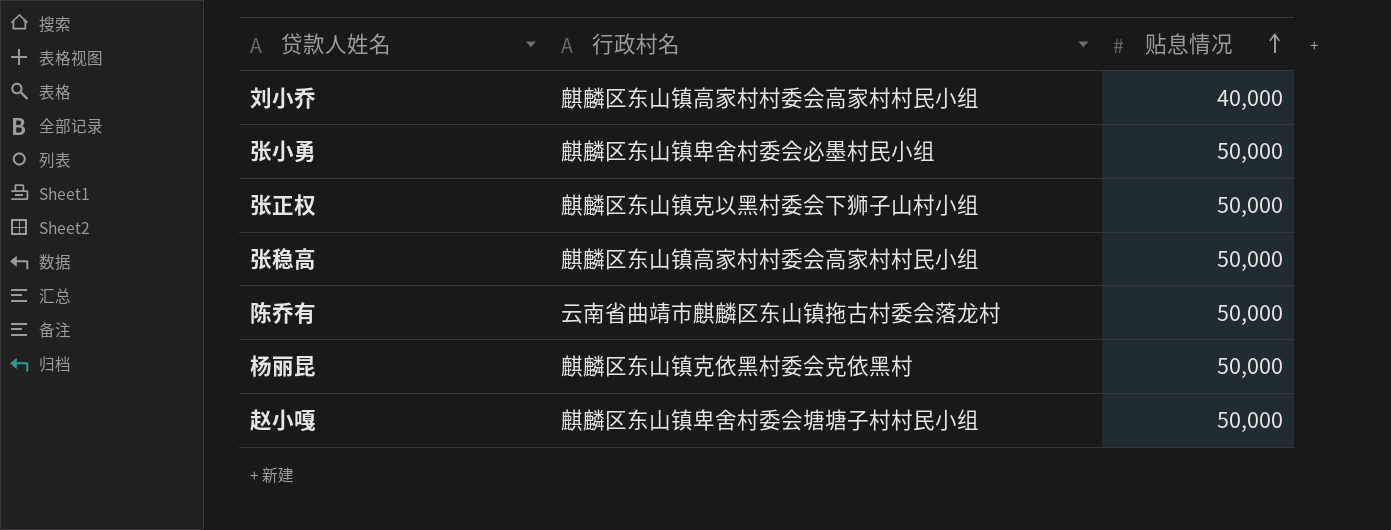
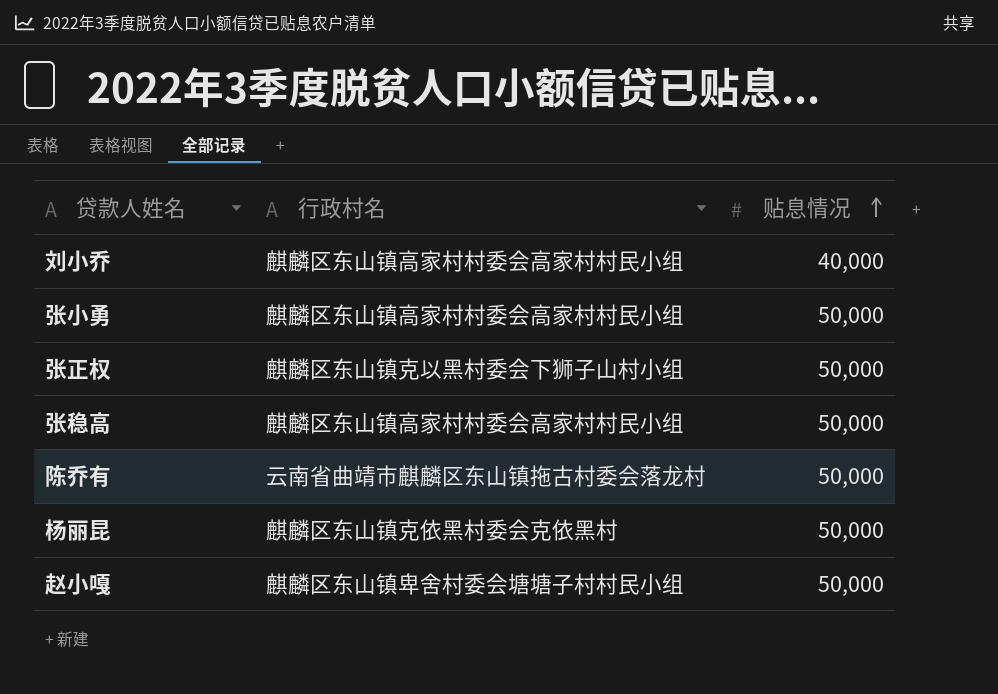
张小勇 | 行政村名: 麒麟区东山镇卑舍村委会必墨村民小组 -> 麒麟区东山镇高家村村委会高家村村民小组

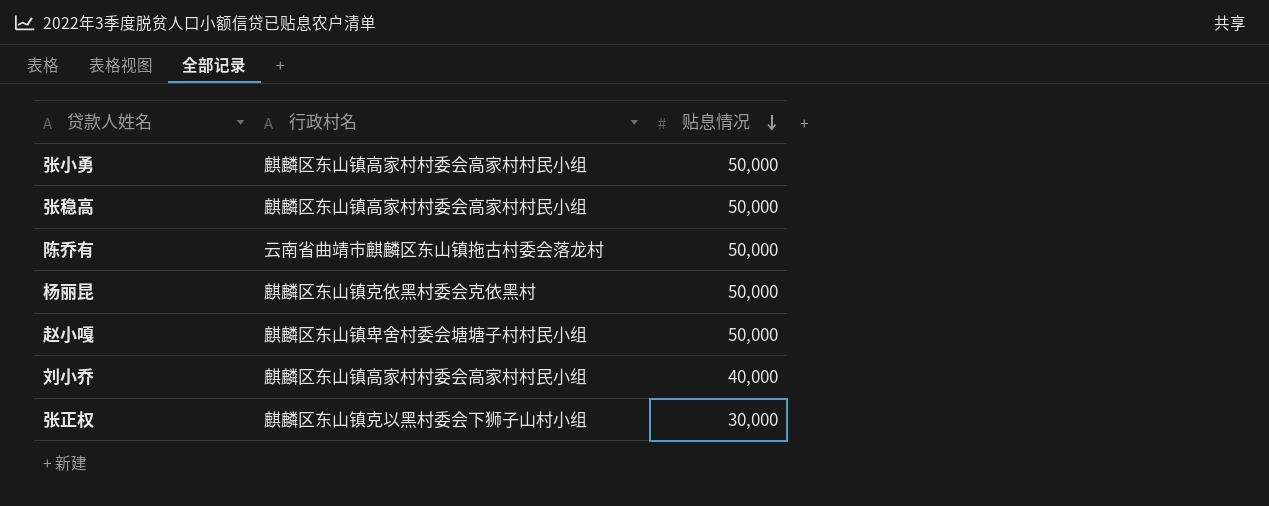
row order: 贴息情况 ascending -> 贴息情况 descending
张正权 | 贴息情况: 50,000 -> 30,000

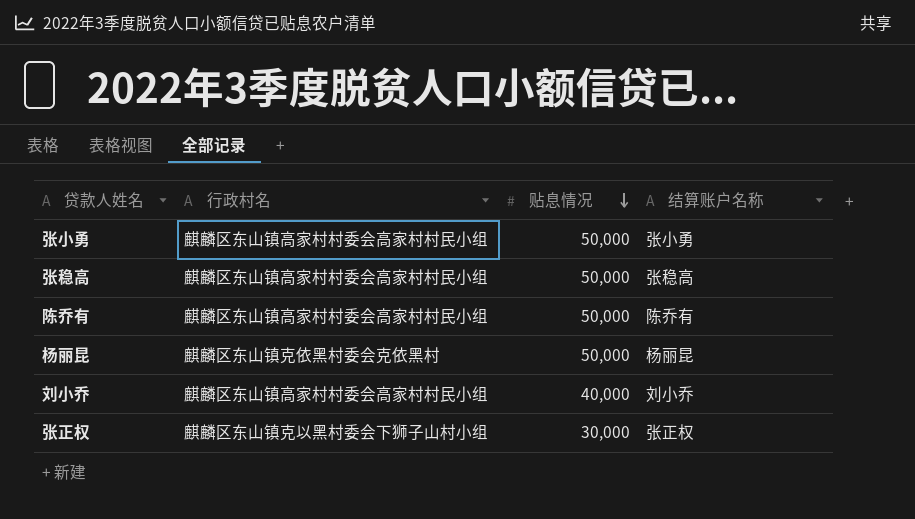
column 结算账户名称 | position: none -> 4
row 赵小嘎: 麒麟区东山镇卑舍村委会塘塘子村村民小组 | 50,000 -> none
陈乔有 | 行政村名: 云南省曲靖市麒麟区东山镇拖古村委会落龙村 -> 麒麟区东山镇高家村村委会高家村村民小组

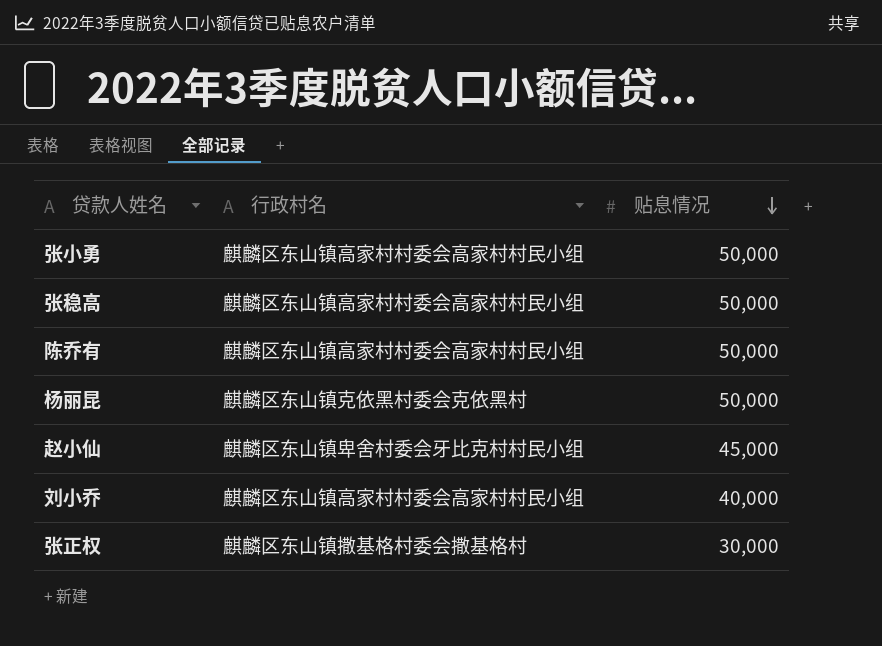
column 结算账户名称 | position: 4 -> none
row 赵小仙: none -> 麒麟区东山镇卑舍村委会牙比克村村民小组 | 45,000
张正权 | 行政村名: 麒麟区东山镇克以黑村委会下狮子山村小组 -> 麒麟区东山镇撒基格村委会撒基格村

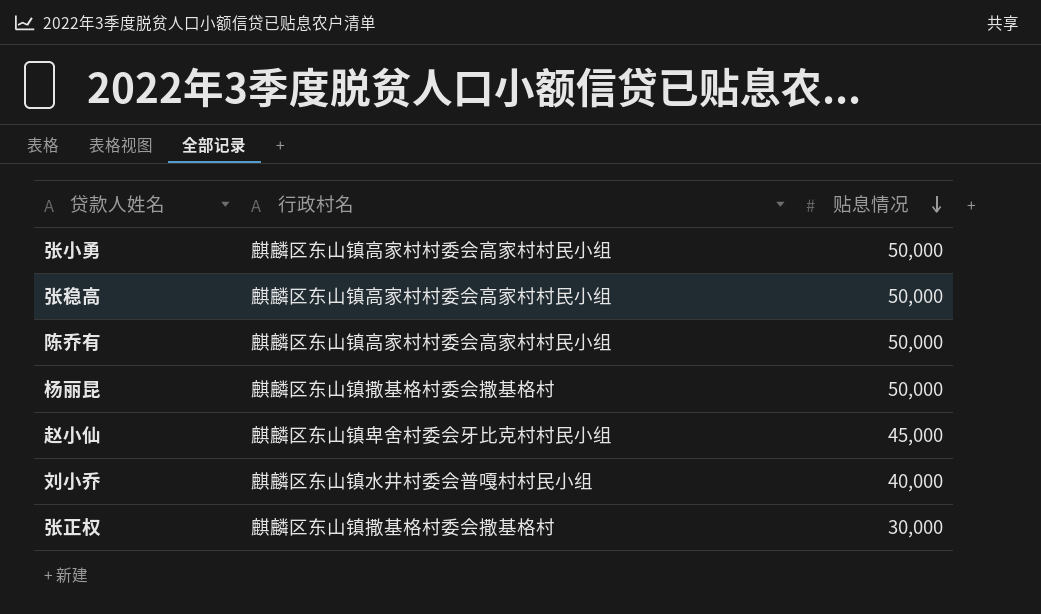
杨丽昆 | 行政村名: 麒麟区东山镇克依黑村委会克依黑村 -> 麒麟区东山镇撒基格村委会撒基格村
刘小乔 | 行政村名: 麒麟区东山镇高家村村委会高家村村民小组 -> 麒麟区东山镇水井村委会普嘎村村民小组

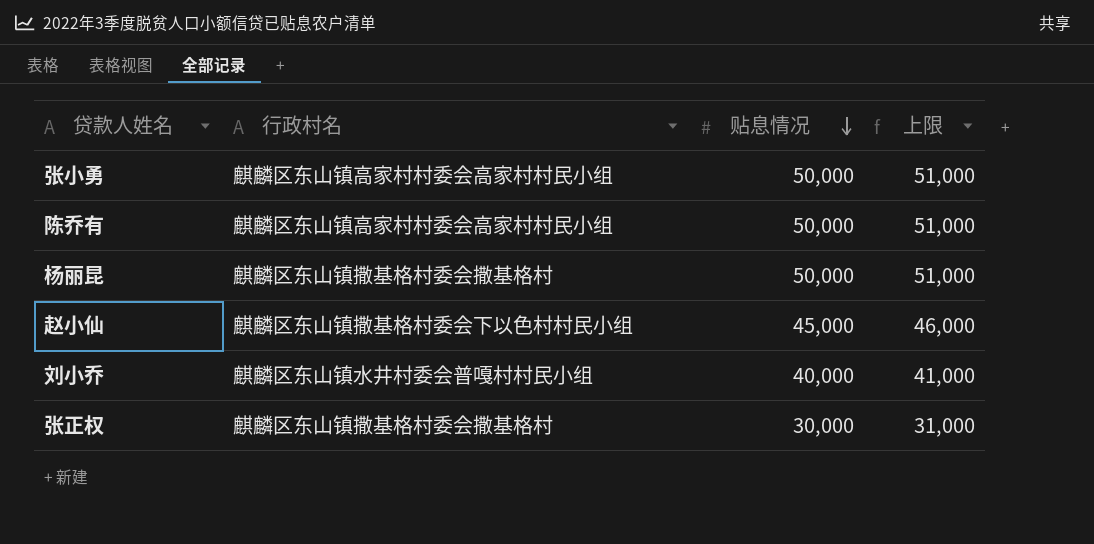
column 上限 | formula: none -> [贴息情况] + 1000
row 张稳高: 麒麟区东山镇高家村村委会高家村村民小组 | 50,000 -> none
赵小仙 | 行政村名: 麒麟区东山镇卑舍村委会牙比克村村民小组 -> 麒麟区东山镇撒基格村委会下以色村村民小组

